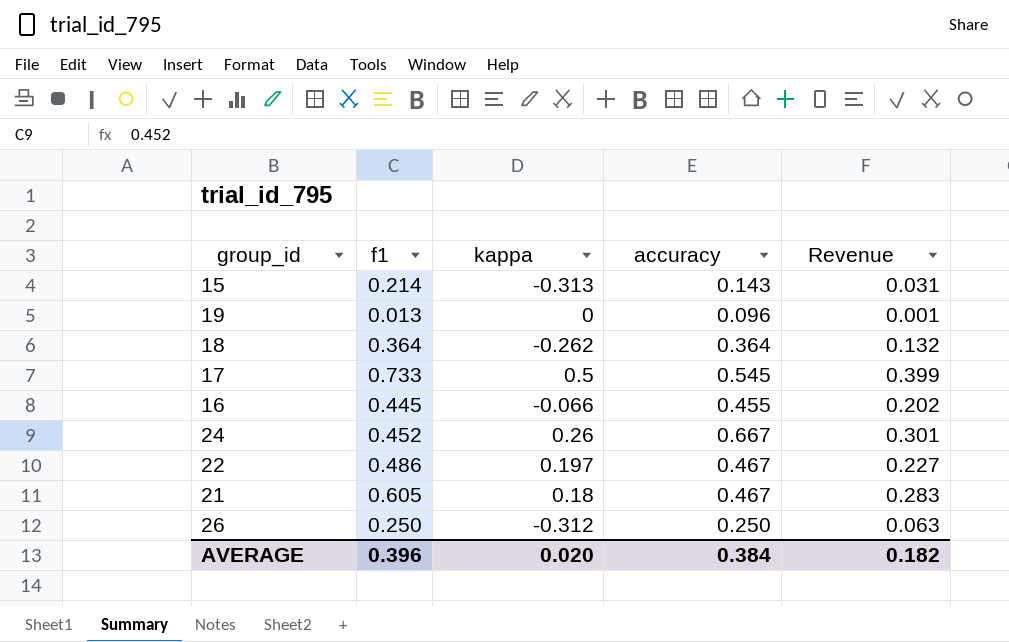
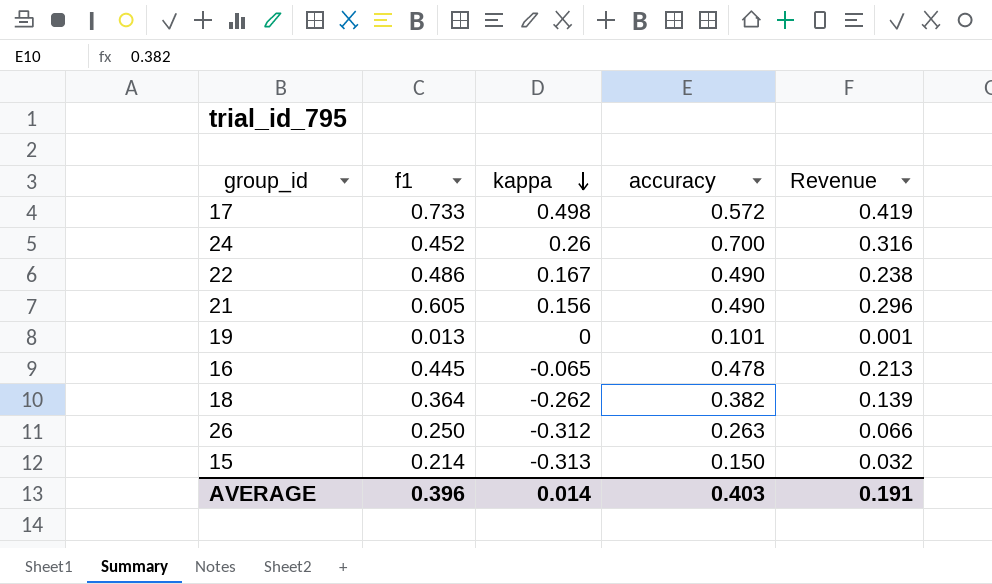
row order: none -> kappa descending
17 | kappa: 0.5 -> 0.498
17 | accuracy: 0.545 -> 0.572
17 | Revenue: 0.399 -> 0.419
24 | accuracy: 0.667 -> 0.700
24 | Revenue: 0.301 -> 0.316
22 | kappa: 0.197 -> 0.167
22 | accuracy: 0.467 -> 0.490
22 | Revenue: 0.227 -> 0.238
21 | kappa: 0.18 -> 0.156
21 | accuracy: 0.467 -> 0.490
21 | Revenue: 0.283 -> 0.296
19 | accuracy: 0.096 -> 0.101
16 | kappa: -0.066 -> -0.065
16 | accuracy: 0.455 -> 0.478
16 | Revenue: 0.202 -> 0.213
18 | accuracy: 0.364 -> 0.382
18 | Revenue: 0.132 -> 0.139
26 | accuracy: 0.250 -> 0.263
26 | Revenue: 0.063 -> 0.066
15 | accuracy: 0.143 -> 0.150
15 | Revenue: 0.031 -> 0.032
AVERAGE | kappa: 0.020 -> 0.014
AVERAGE | accuracy: 0.384 -> 0.403
AVERAGE | Revenue: 0.182 -> 0.191

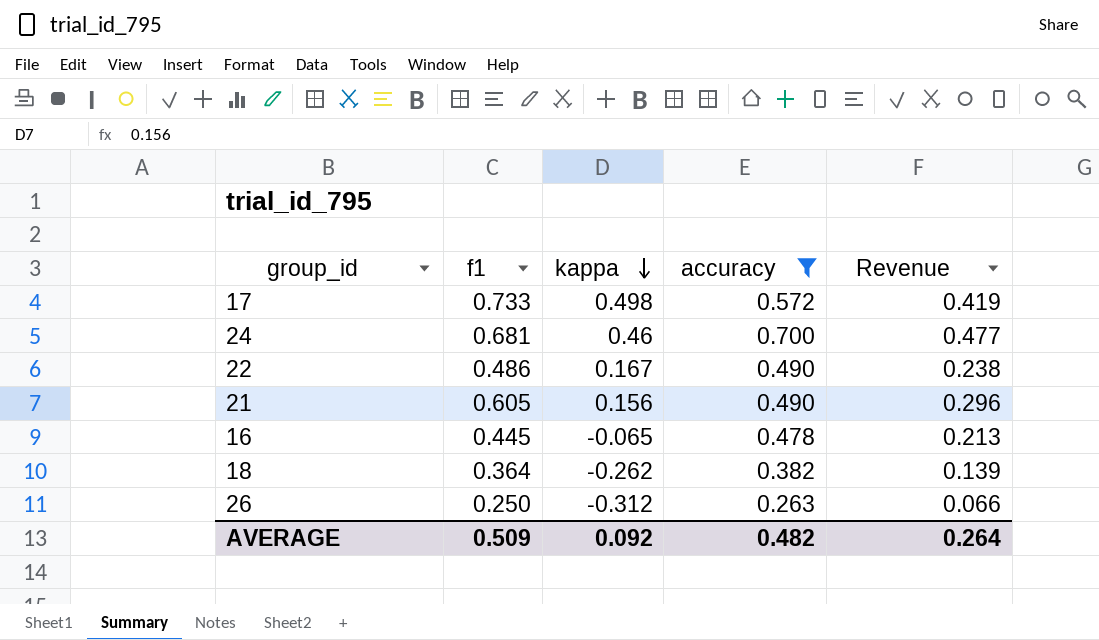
filter: none -> accuracy >= 0.263
24 | f1: 0.452 -> 0.681
24 | kappa: 0.26 -> 0.46
24 | Revenue: 0.316 -> 0.477
AVERAGE | f1: 0.396 -> 0.509
AVERAGE | kappa: 0.014 -> 0.092
AVERAGE | accuracy: 0.403 -> 0.482
AVERAGE | Revenue: 0.191 -> 0.264

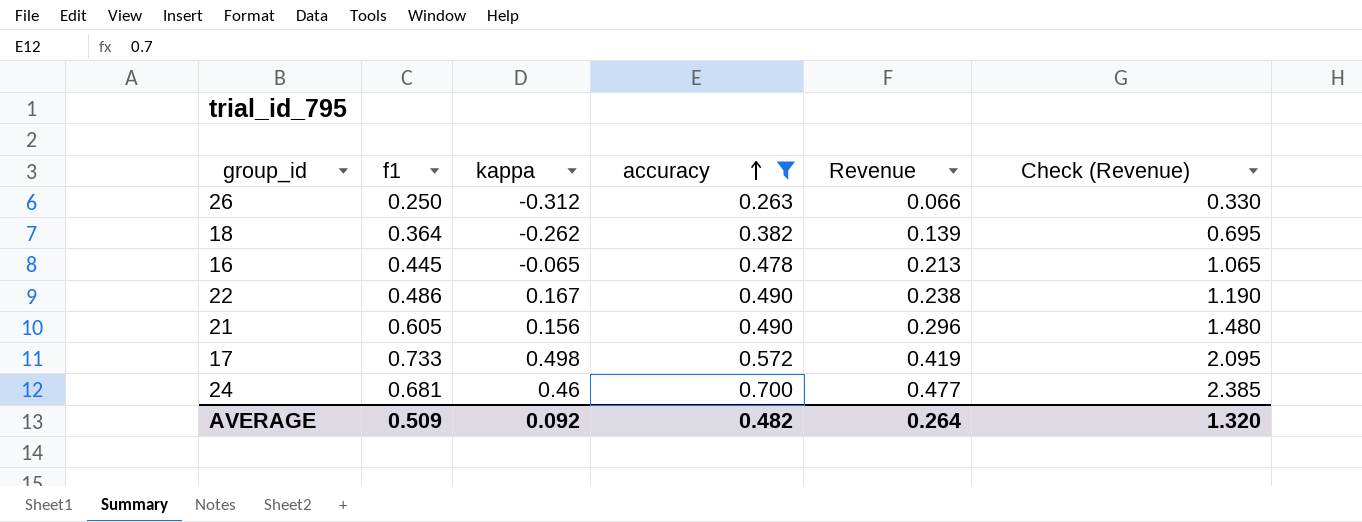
row order: kappa descending -> accuracy ascending
column Check (Revenue) | formula: none -> [Revenue] * 5

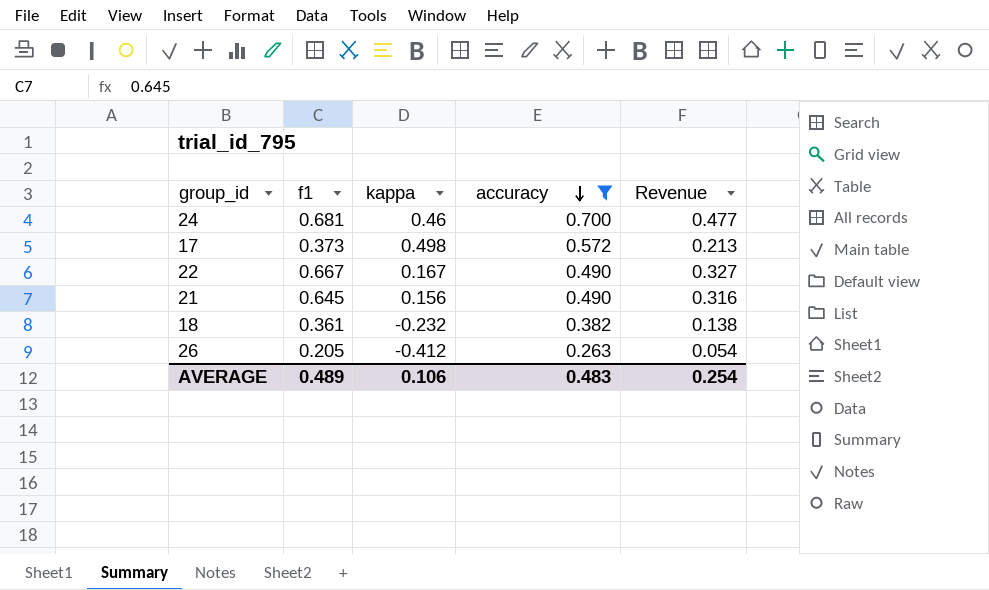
row order: accuracy ascending -> accuracy descending
column Check (Revenue) | formula: [Revenue] * 5 -> none
row 16: 0.445 | -0.065 | 0.478 | 0.213 | 1.065 -> none
17 | f1: 0.733 -> 0.373
17 | Revenue: 0.419 -> 0.213
22 | f1: 0.486 -> 0.667
22 | Revenue: 0.238 -> 0.327
21 | f1: 0.605 -> 0.645
21 | Revenue: 0.296 -> 0.316
18 | f1: 0.364 -> 0.361
18 | kappa: -0.262 -> -0.232
18 | Revenue: 0.139 -> 0.138
26 | f1: 0.250 -> 0.205
26 | kappa: -0.312 -> -0.412
26 | Revenue: 0.066 -> 0.054
AVERAGE | f1: 0.509 -> 0.489
AVERAGE | kappa: 0.092 -> 0.106
AVERAGE | accuracy: 0.482 -> 0.483
AVERAGE | Revenue: 0.264 -> 0.254

